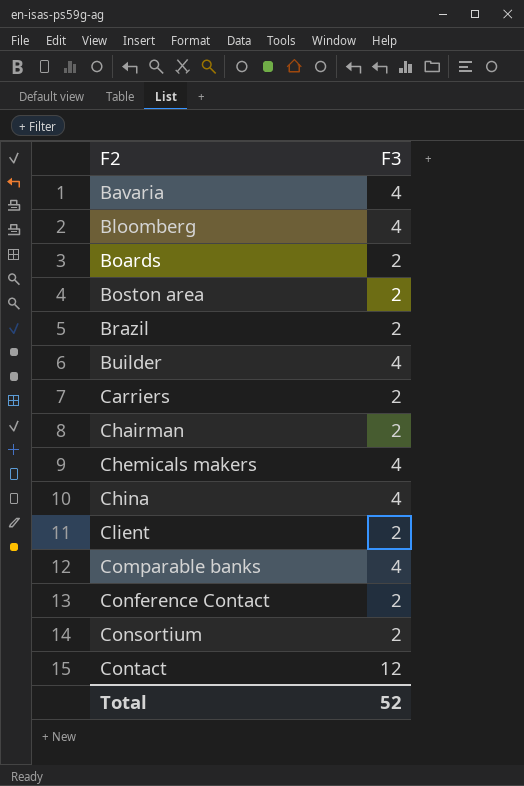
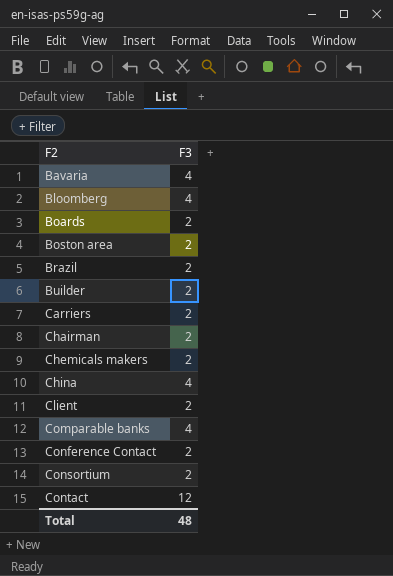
Builder | F3: 4 -> 2
Chemicals makers | F3: 4 -> 2
Total | F3: 52 -> 48

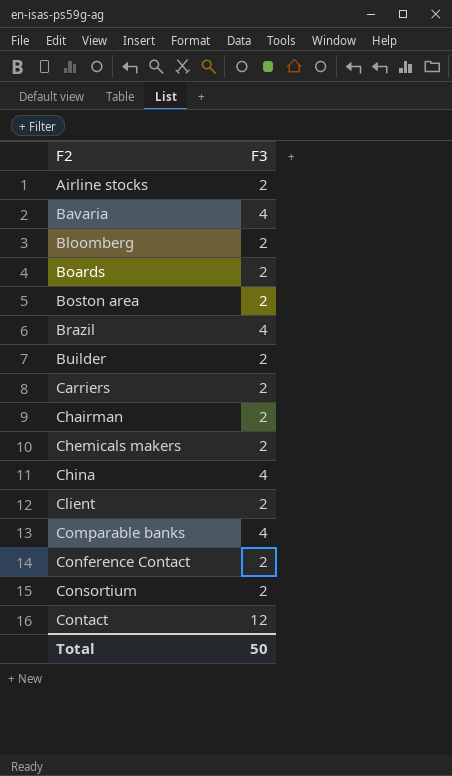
row Airline stocks: none -> 2
Bloomberg | F3: 4 -> 2
Brazil | F3: 2 -> 4
Total | F3: 48 -> 50

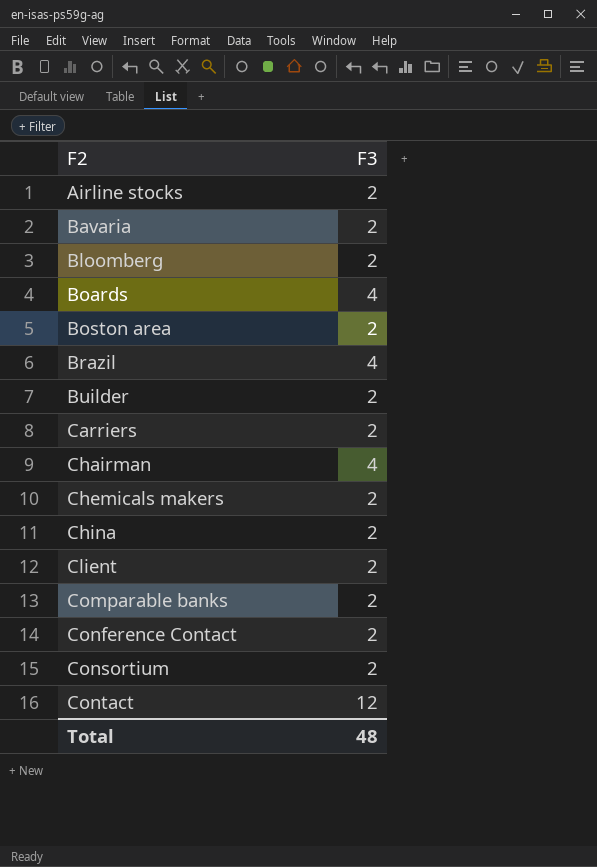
Bavaria | F3: 4 -> 2
Boards | F3: 2 -> 4
Chairman | F3: 2 -> 4
China | F3: 4 -> 2
Comparable banks | F3: 4 -> 2
Total | F3: 50 -> 48

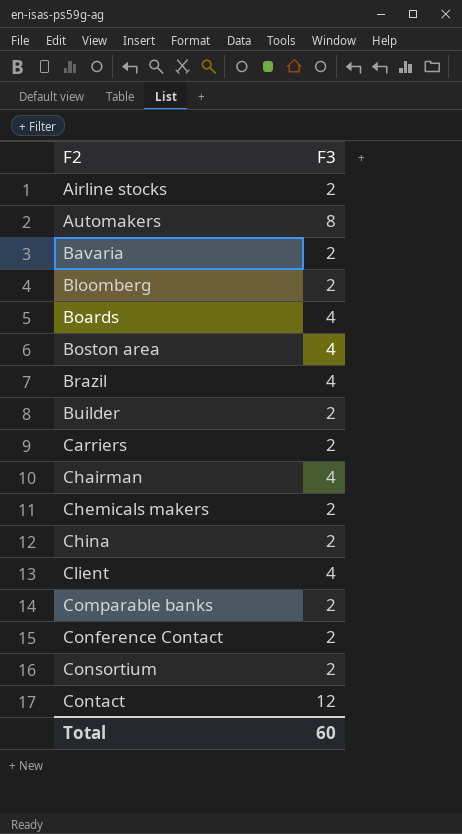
row Automakers: none -> 8
Boston area | F3: 2 -> 4
Client | F3: 2 -> 4
Total | F3: 48 -> 60

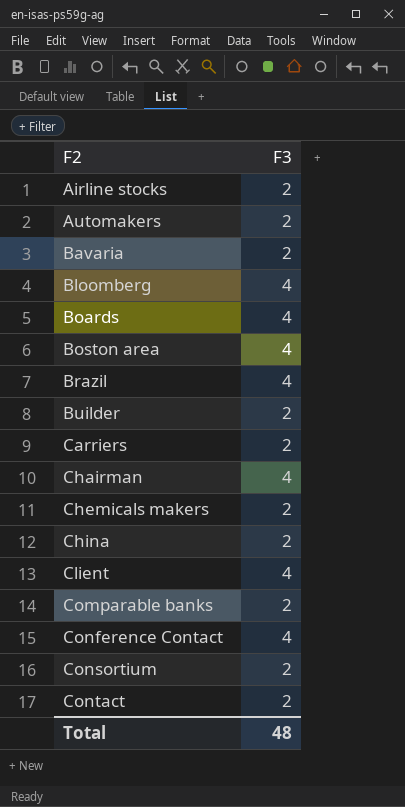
Automakers | F3: 8 -> 2
Bloomberg | F3: 2 -> 4
Conference Contact | F3: 2 -> 4
Contact | F3: 12 -> 2
Total | F3: 60 -> 48

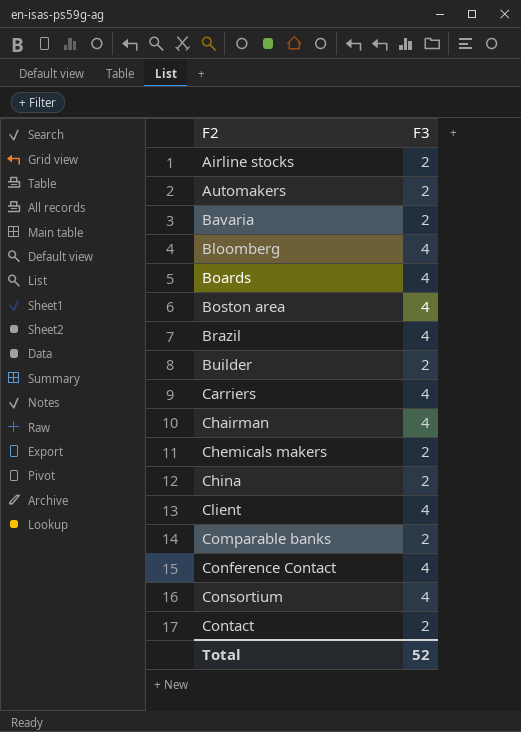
Carriers | F3: 2 -> 4
Consortium | F3: 2 -> 4
Total | F3: 48 -> 52

